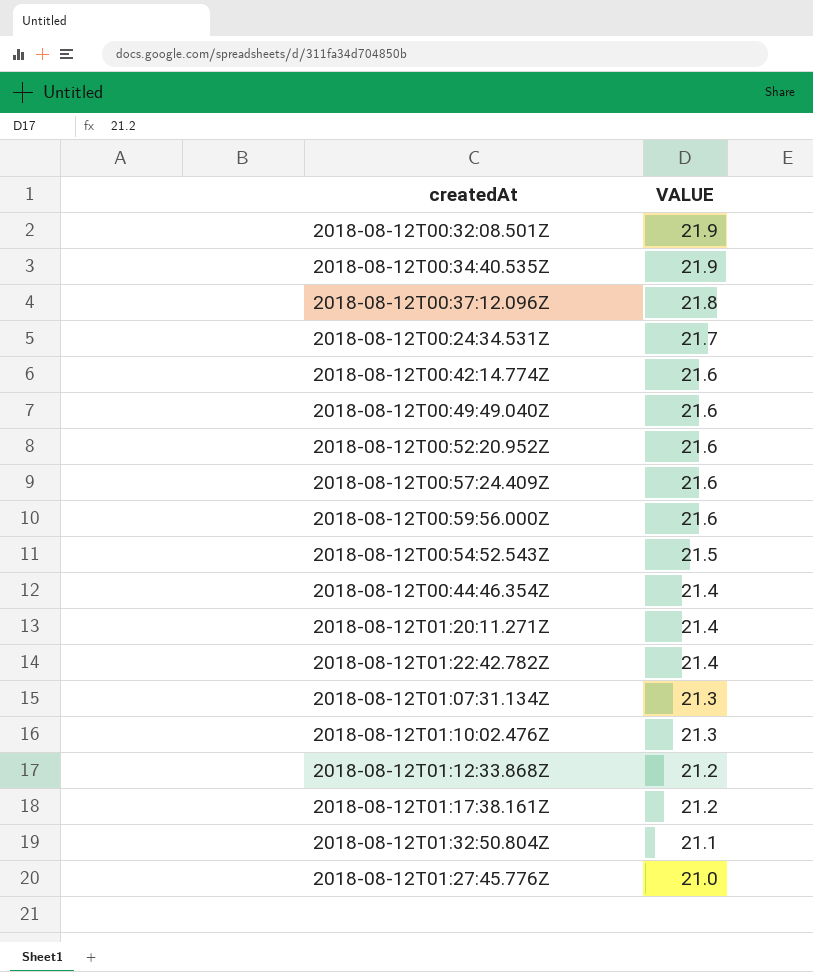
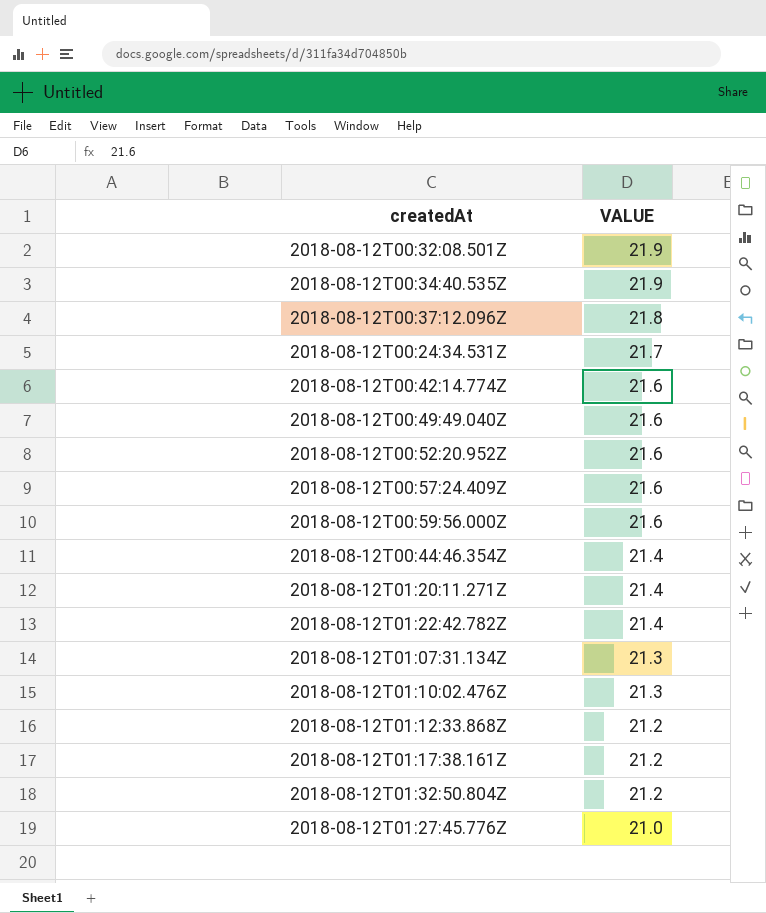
row 2018-08-12T00:54:52.543Z: 21.5 -> none
2018-08-12T01:32:50.804Z | VALUE: 21.1 -> 21.2

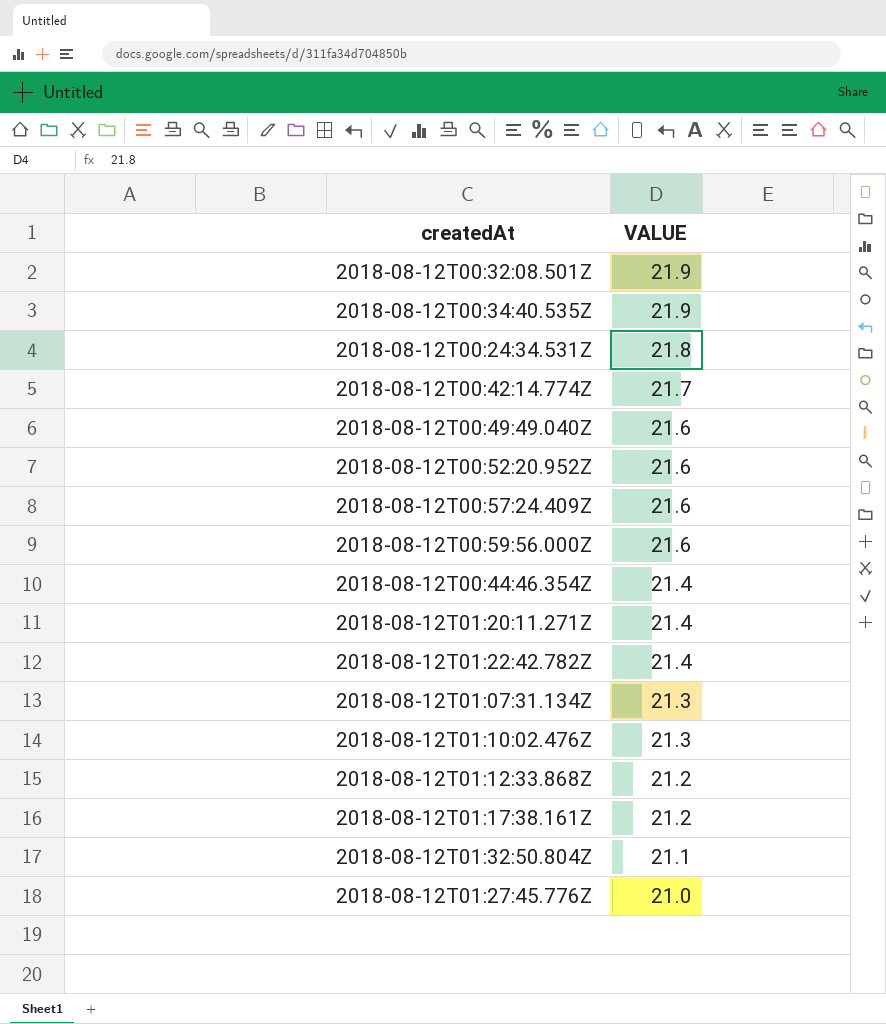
row 2018-08-12T00:37:12.096Z: 21.8 -> none
2018-08-12T00:24:34.531Z | VALUE: 21.7 -> 21.8
2018-08-12T00:42:14.774Z | VALUE: 21.6 -> 21.7
2018-08-12T01:32:50.804Z | VALUE: 21.2 -> 21.1

